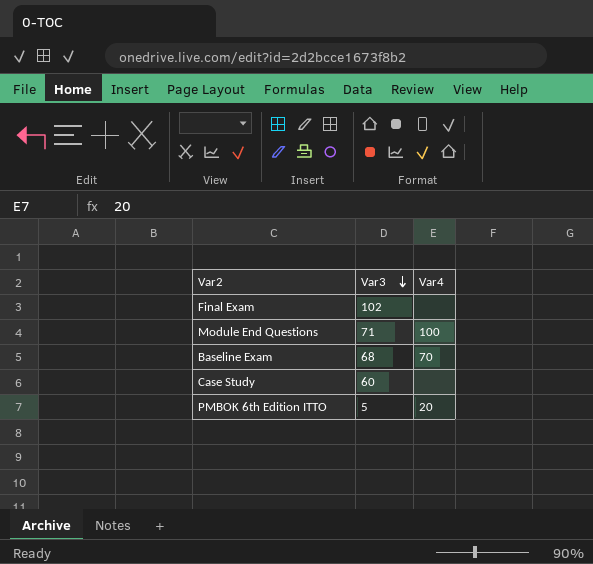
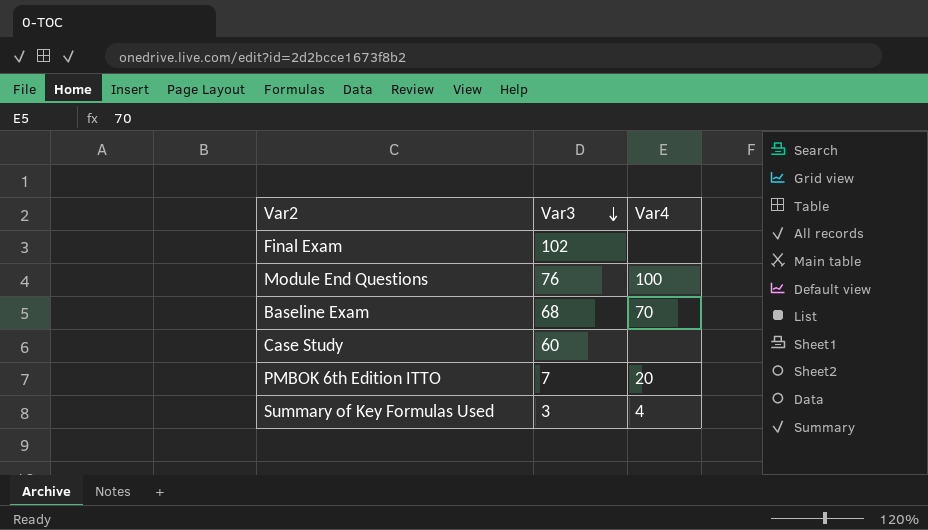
Module End Questions | Var3: 71 -> 76
PMBOK 6th Edition ITTO | Var3: 5 -> 7
row Summary of Key Formulas Used: none -> 3 | 4

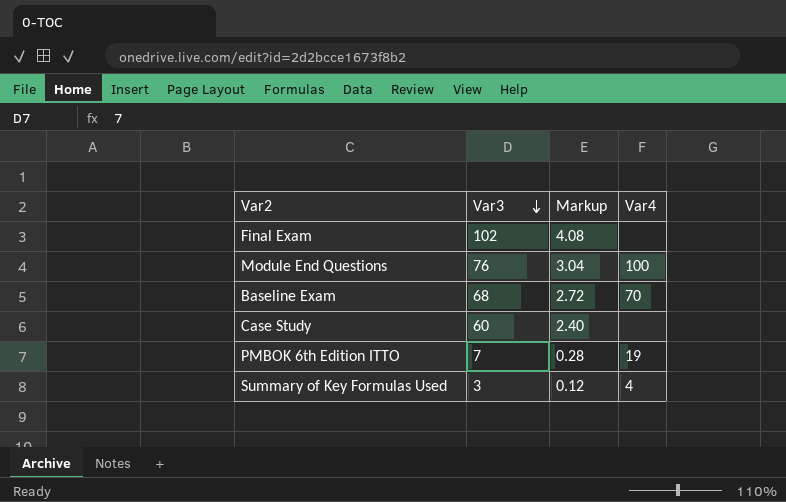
column Markup | formula: none -> [Var3] * 0.04
PMBOK 6th Edition ITTO | Var4: 20 -> 19

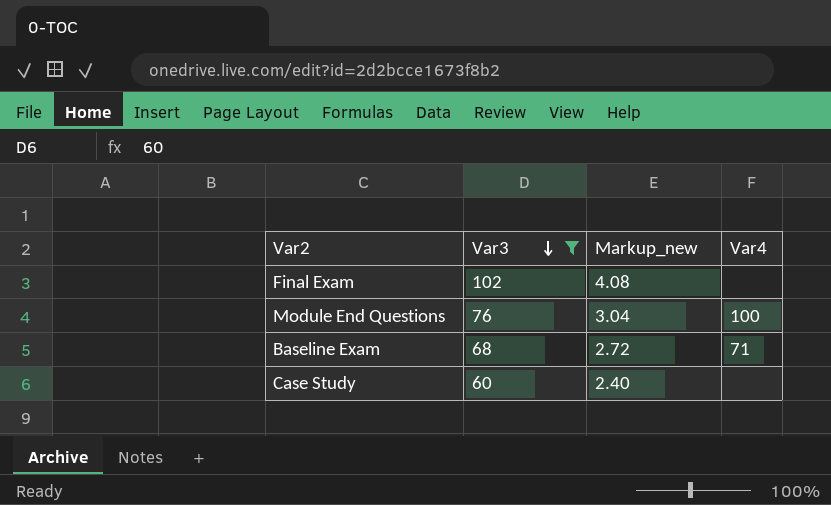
filter: none -> Var3 >= 60
column name: Markup -> Markup_new
Baseline Exam | Var4: 70 -> 71

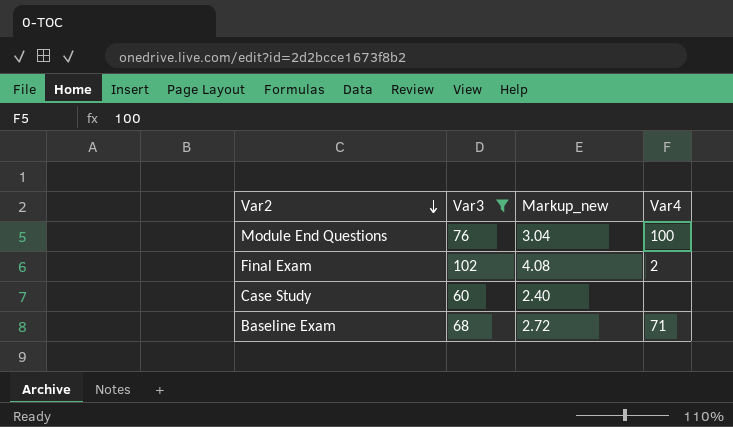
row order: Var3 descending -> Var2 descending
Final Exam | Var4: none -> 2

